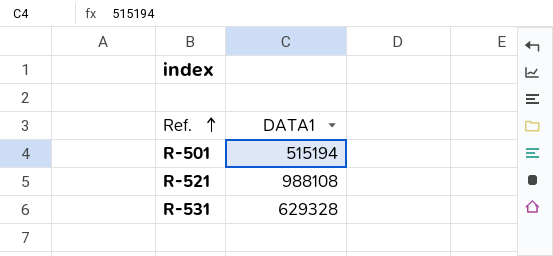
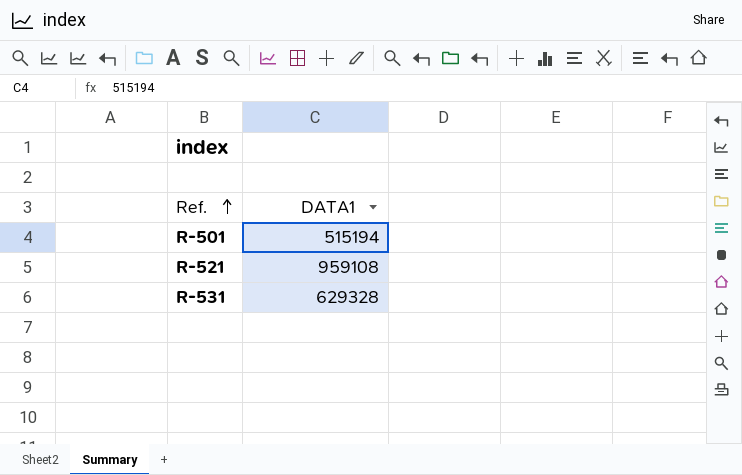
R-521 | DATA1: 988108 -> 959108

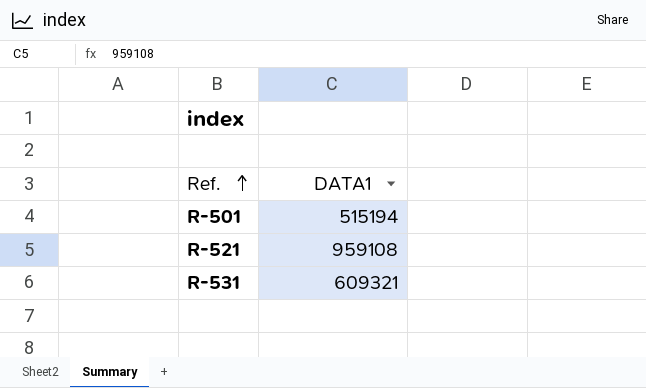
R-531 | DATA1: 629328 -> 609321

